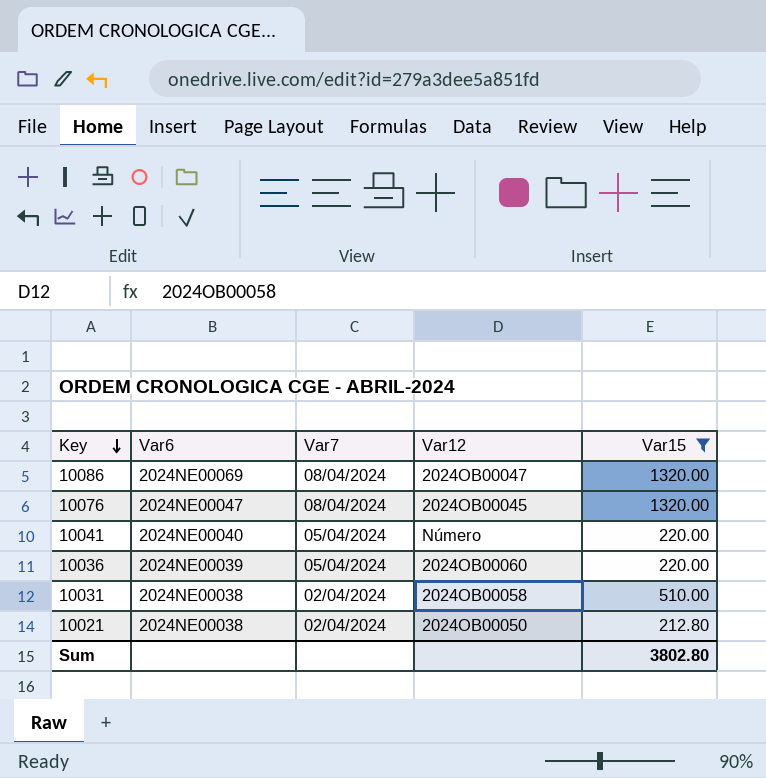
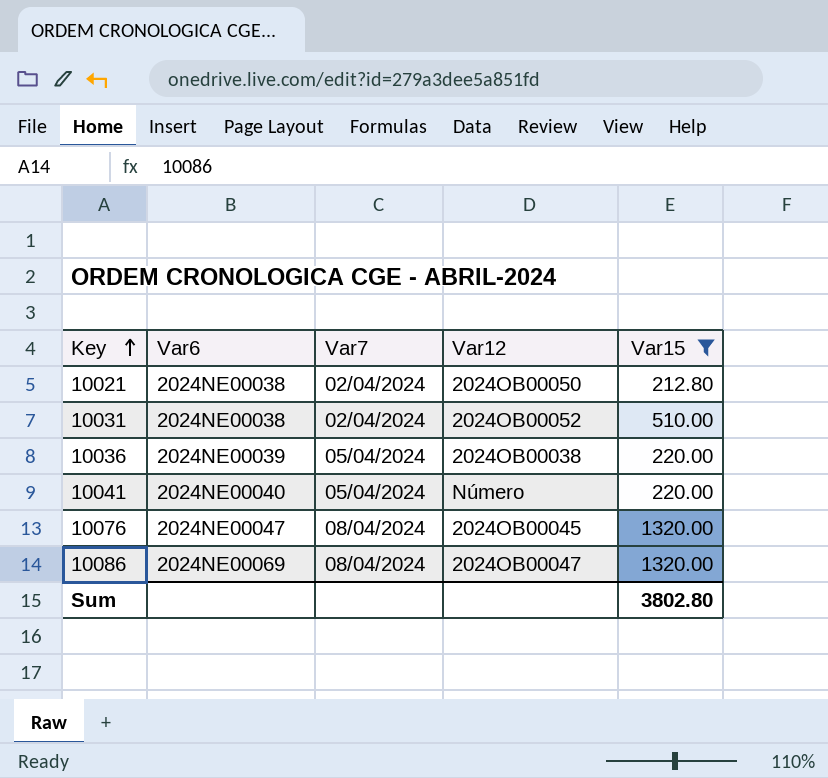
row order: Key descending -> Key ascending
10031 | Var12: 2024OB00058 -> 2024OB00052
10036 | Var12: 2024OB00060 -> 2024OB00038

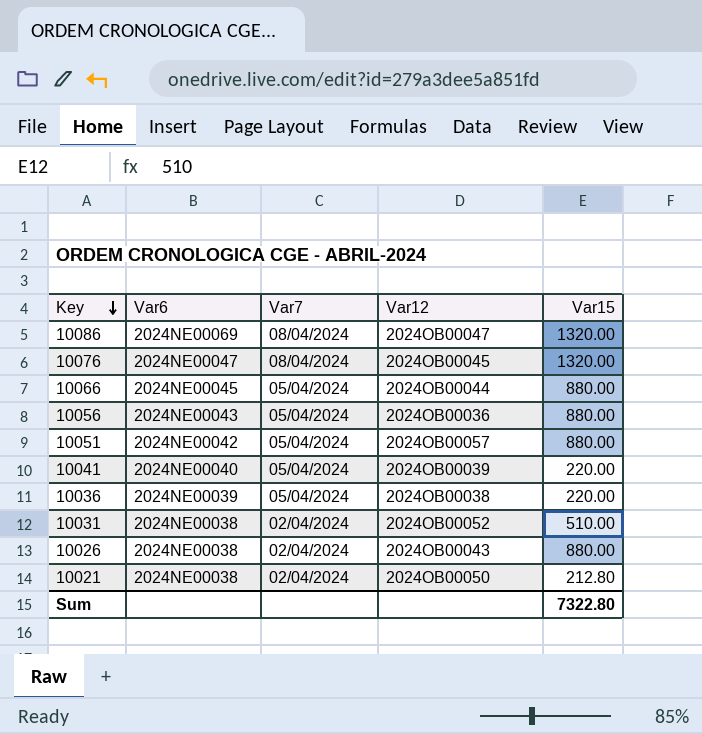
filter: Var15 != 880.00 -> none
row order: Key ascending -> Key descending
10041 | Var12: Número -> 2024OB00039
Sum | Var15: 3802.80 -> 7322.80

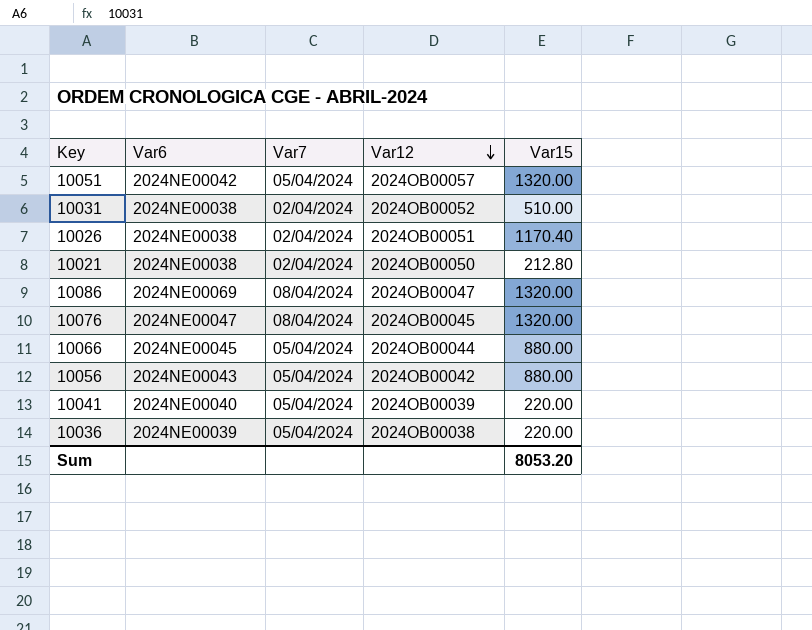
row order: Key descending -> Var12 descending
10051 | Var15: 880.00 -> 1320.00
10026 | Var12: 2024OB00043 -> 2024OB00051
10026 | Var15: 880.00 -> 1170.40
10056 | Var12: 2024OB00036 -> 2024OB00042
Sum | Var15: 7322.80 -> 8053.20

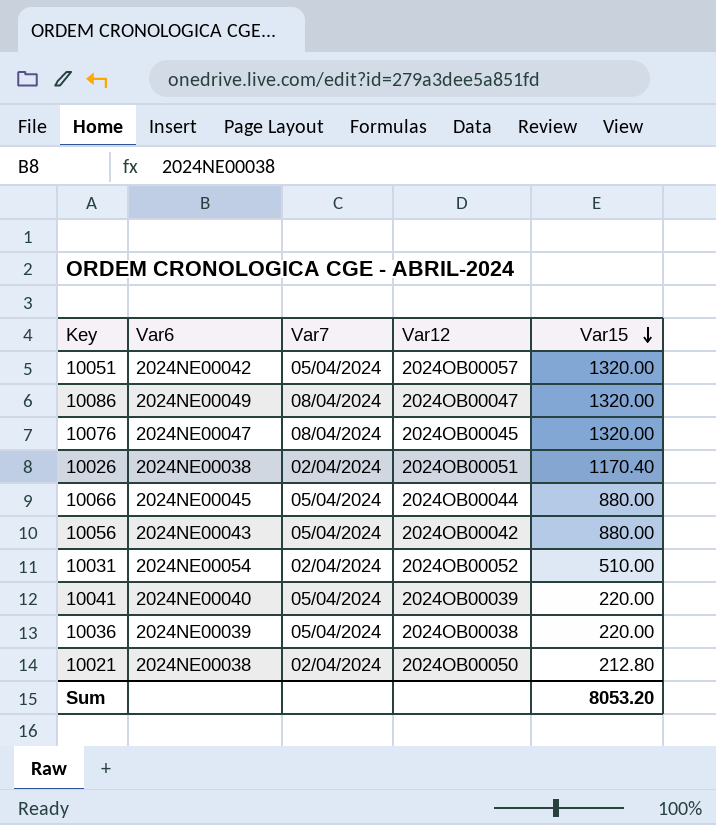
row order: Var12 descending -> Var15 descending
10086 | Var6: 2024NE00069 -> 2024NE00049
10031 | Var6: 2024NE00038 -> 2024NE00054

